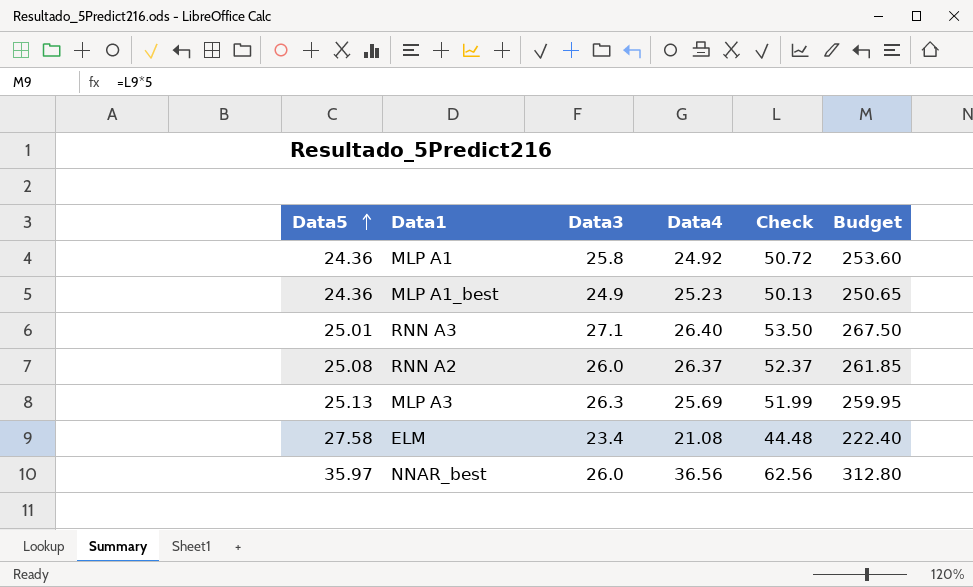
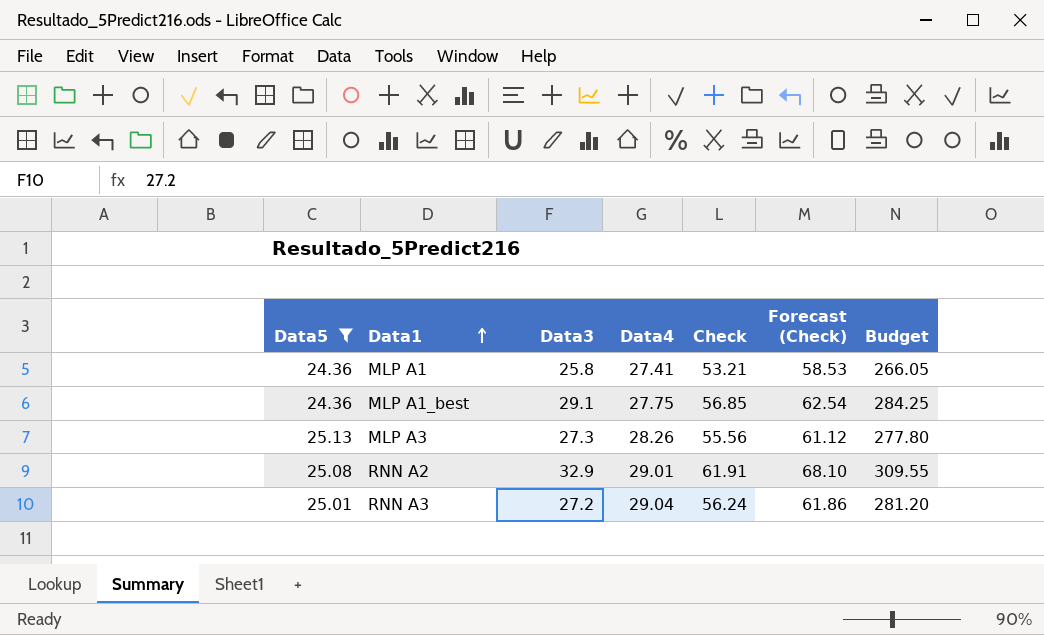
filter: none -> Data5 <= 25.13
row order: Data5 ascending -> Data1 ascending
column Forecast (Check) | formula: none -> [Check] * 1.1
MLP A1 | Data4: 24.92 -> 27.41
MLP A1 | Check: 50.72 -> 53.21
MLP A1 | Budget: 253.60 -> 266.05
MLP A1_best | Data3: 24.9 -> 29.1
MLP A1_best | Data4: 25.23 -> 27.75
MLP A1_best | Check: 50.13 -> 56.85
MLP A1_best | Budget: 250.65 -> 284.25
MLP A3 | Data3: 26.3 -> 27.3
MLP A3 | Data4: 25.69 -> 28.26
MLP A3 | Check: 51.99 -> 55.56
MLP A3 | Budget: 259.95 -> 277.80
RNN A2 | Data3: 26.0 -> 32.9
RNN A2 | Data4: 26.37 -> 29.01
RNN A2 | Check: 52.37 -> 61.91
RNN A2 | Budget: 261.85 -> 309.55
RNN A3 | Data3: 27.1 -> 27.2
RNN A3 | Data4: 26.40 -> 29.04
RNN A3 | Check: 53.50 -> 56.24
RNN A3 | Budget: 267.50 -> 281.20

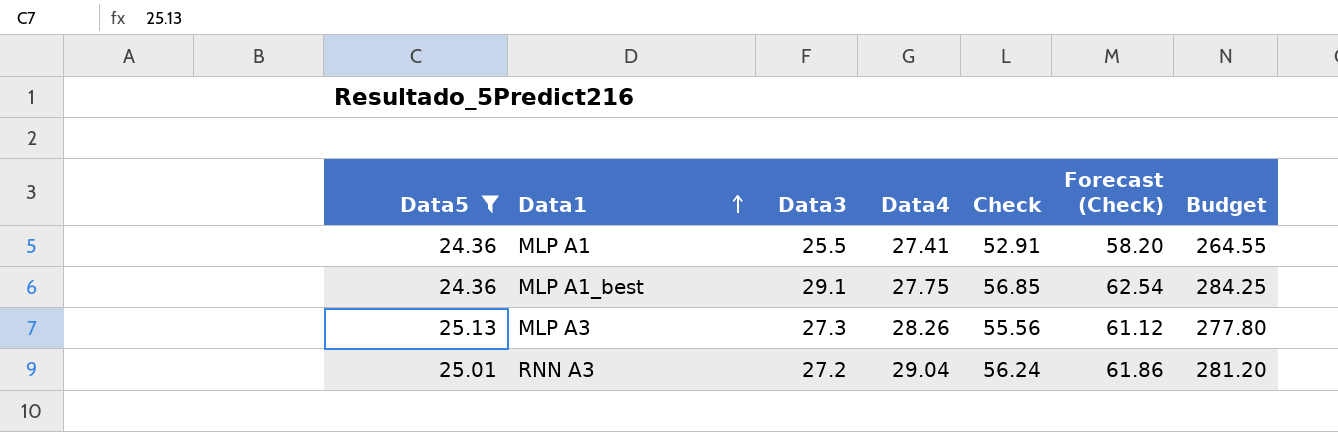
row RNN A2: 25.08 | 32.9 | 29.01 | 61.91 | 68.10 | 309.55 -> none
MLP A1 | Data3: 25.8 -> 25.5
MLP A1 | Check: 53.21 -> 52.91
MLP A1 | Forecast (Check): 58.53 -> 58.20
MLP A1 | Budget: 266.05 -> 264.55

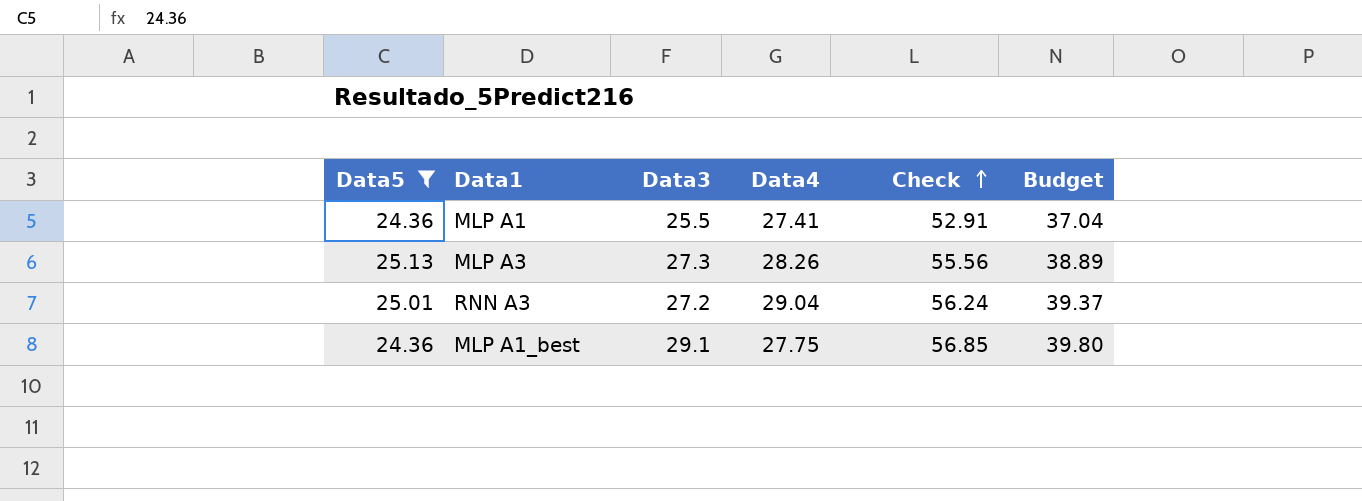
row order: Data1 ascending -> Check ascending
column Forecast (Check) | formula: [Check] * 1.1 -> none
column Budget | formula: [Check] * 5 -> [Check] * 0.7

